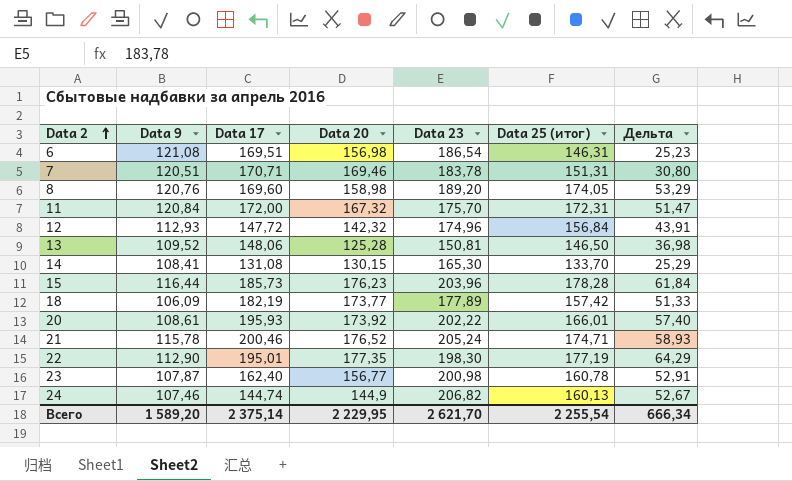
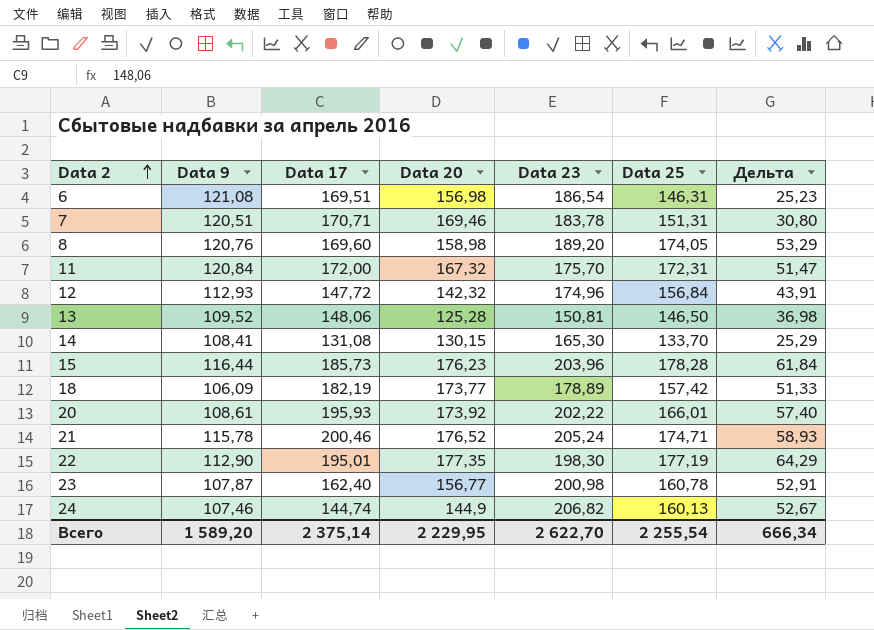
column name: Data 25 (итог) -> Data 25
18 | Data 23: 177,89 -> 178,89
Всего | Data 23: 2 621,70 -> 2 622,70

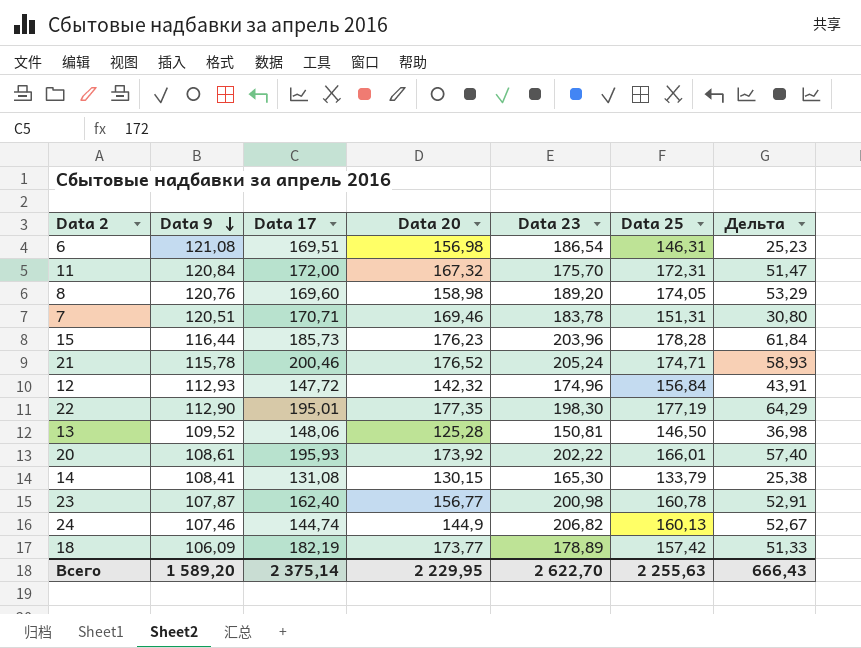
row order: Data 2 ascending -> Data 9 descending
14 | Data 25: 133,70 -> 133,79
14 | Дельта: 25,29 -> 25,38
Всего | Data 25: 2 255,54 -> 2 255,63
Всего | Дельта: 666,34 -> 666,43

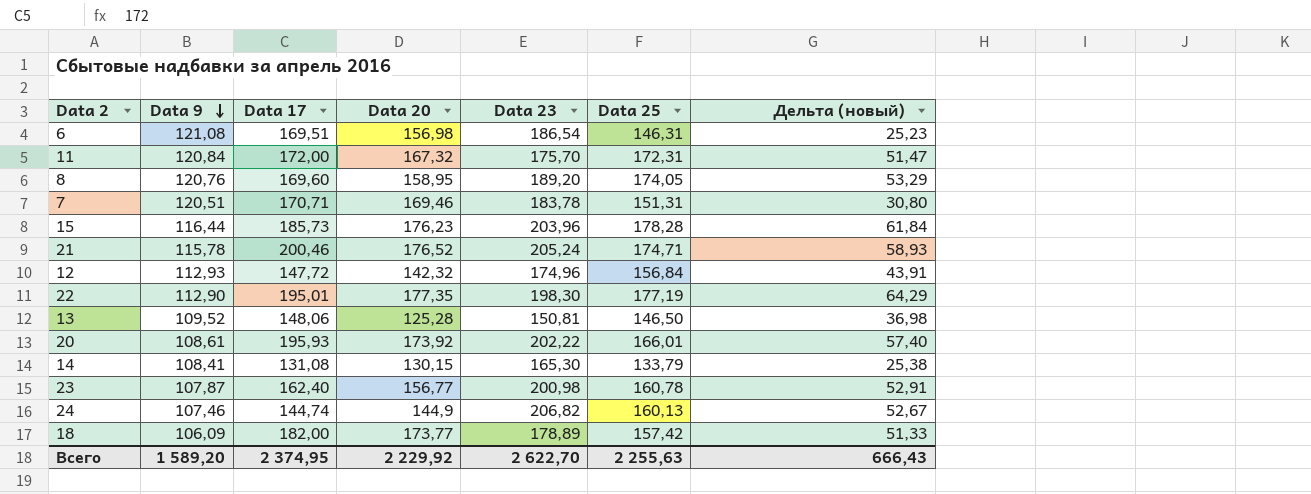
column name: Дельта -> Дельта (новый)
8 | Data 20: 158,98 -> 158,95
18 | Data 17: 182,19 -> 182,00
Всего | Data 17: 2 375,14 -> 2 374,95
Всего | Data 20: 2 229,95 -> 2 229,92

